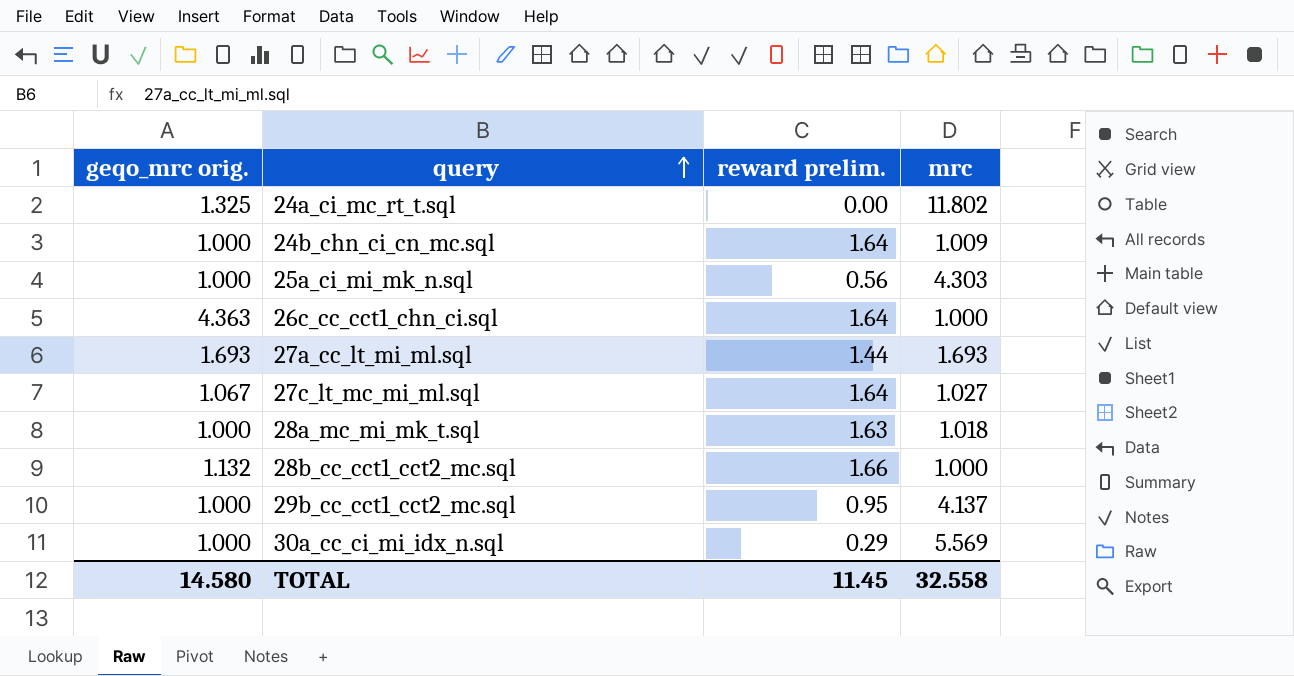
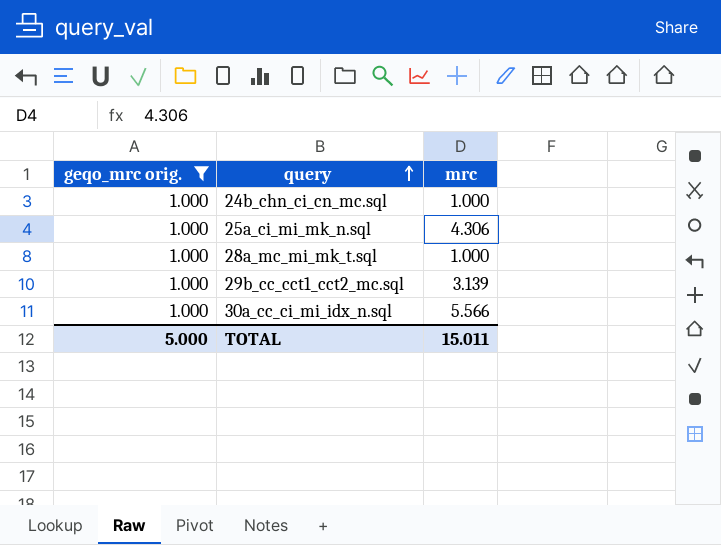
filter: none -> geqo_mrc orig. = 1.000
column reward prelim. | position: 3 -> none
24b_chn_ci_cn_mc.sql | mrc: 1.009 -> 1.000
25a_ci_mi_mk_n.sql | mrc: 4.303 -> 4.306
28a_mc_mi_mk_t.sql | mrc: 1.018 -> 1.000
29b_cc_cct1_cct2_mc.sql | mrc: 4.137 -> 3.139
30a_cc_ci_mi_idx_n.sql | mrc: 5.569 -> 5.566
TOTAL | geqo_mrc orig.: 14.580 -> 5.000
TOTAL | mrc: 32.558 -> 15.011

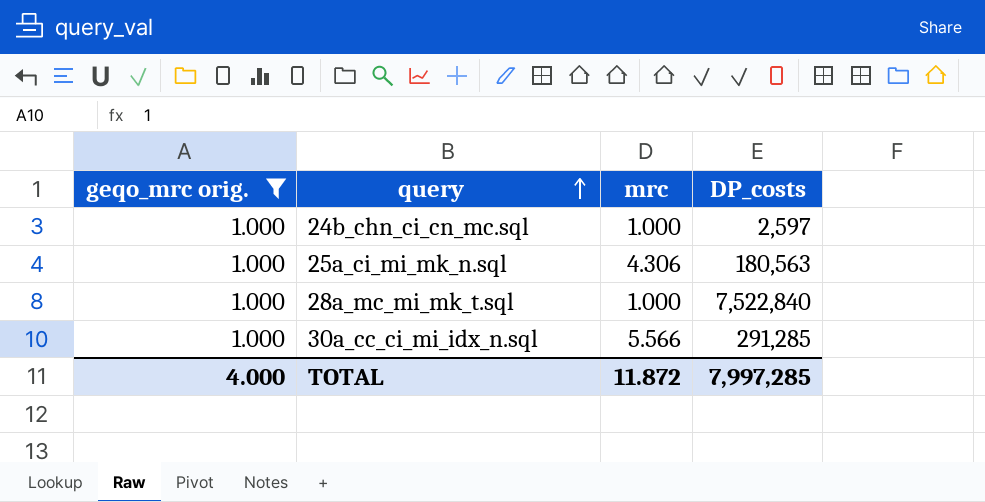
column DP_costs | position: none -> 4
row 29b_cc_cct1_cct2_mc.sql: 1.000 | 3.139 -> none
TOTAL | geqo_mrc orig.: 5.000 -> 4.000
TOTAL | mrc: 15.011 -> 11.872

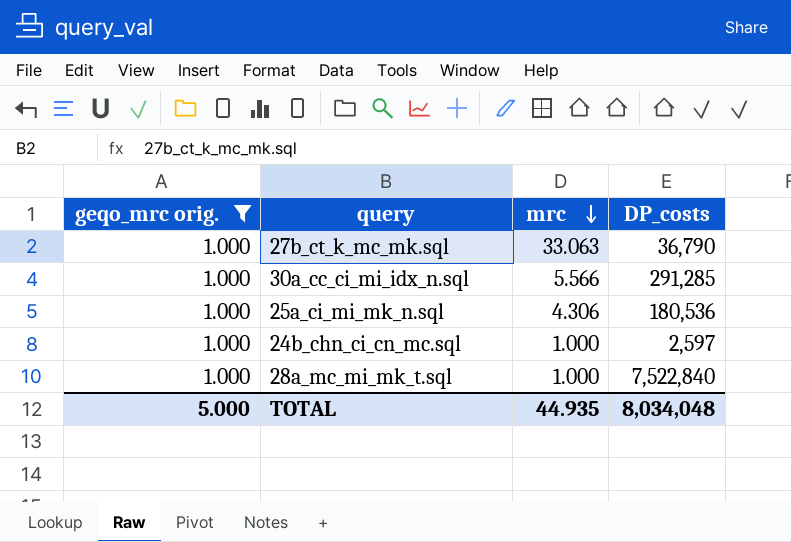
row order: query ascending -> mrc descending
row 27b_ct_k_mc_mk.sql: none -> 1.000 | 33.063 | 36,790
25a_ci_mi_mk_n.sql | DP_costs: 180,563 -> 180,536
TOTAL | geqo_mrc orig.: 4.000 -> 5.000
TOTAL | mrc: 11.872 -> 44.935
TOTAL | DP_costs: 7,997,285 -> 8,034,048

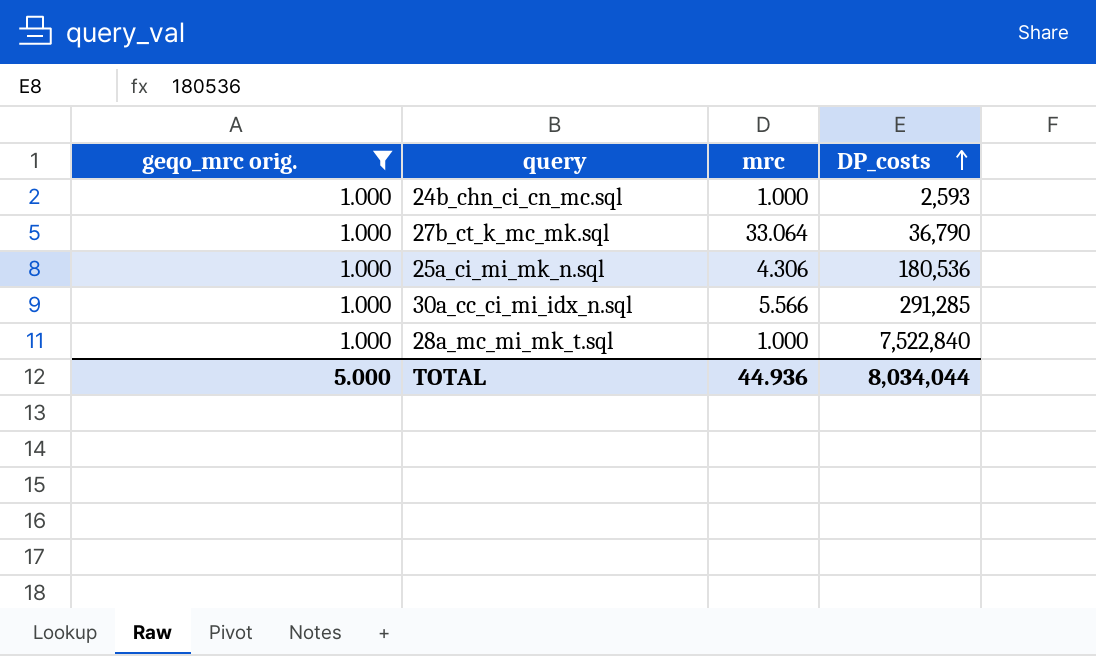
row order: mrc descending -> DP_costs ascending
24b_chn_ci_cn_mc.sql | DP_costs: 2,597 -> 2,593
27b_ct_k_mc_mk.sql | mrc: 33.063 -> 33.064
TOTAL | mrc: 44.935 -> 44.936
TOTAL | DP_costs: 8,034,048 -> 8,034,044

